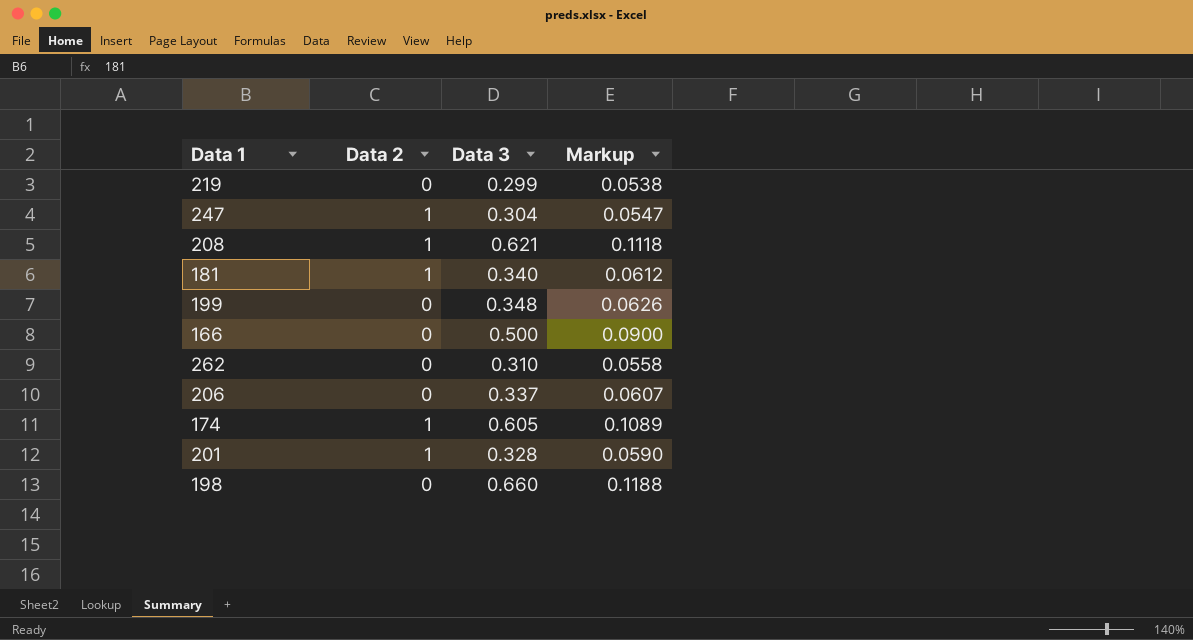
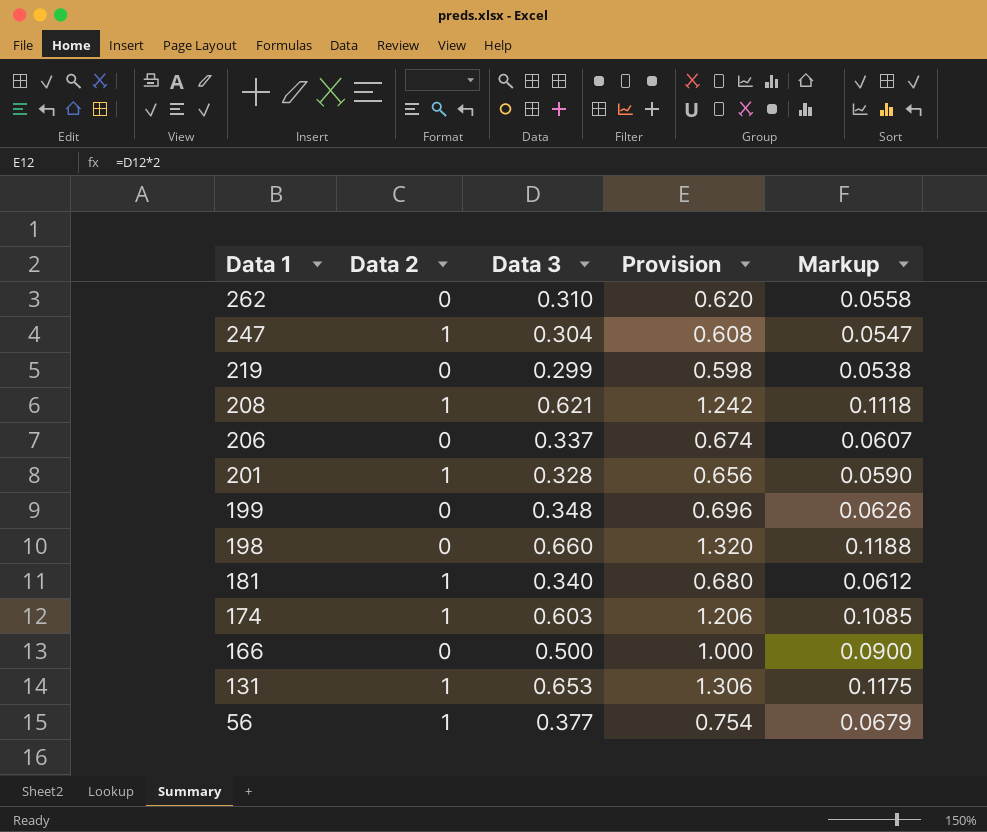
row order: none -> Data 1 descending
column Provision | formula: none -> [Data 3] * 2
174 | Data 3: 0.605 -> 0.603
174 | Markup: 0.1089 -> 0.1085
row 131: none -> 1 | 0.653 | 1.306 | 0.1175
row 56: none -> 1 | 0.377 | 0.754 | 0.0679

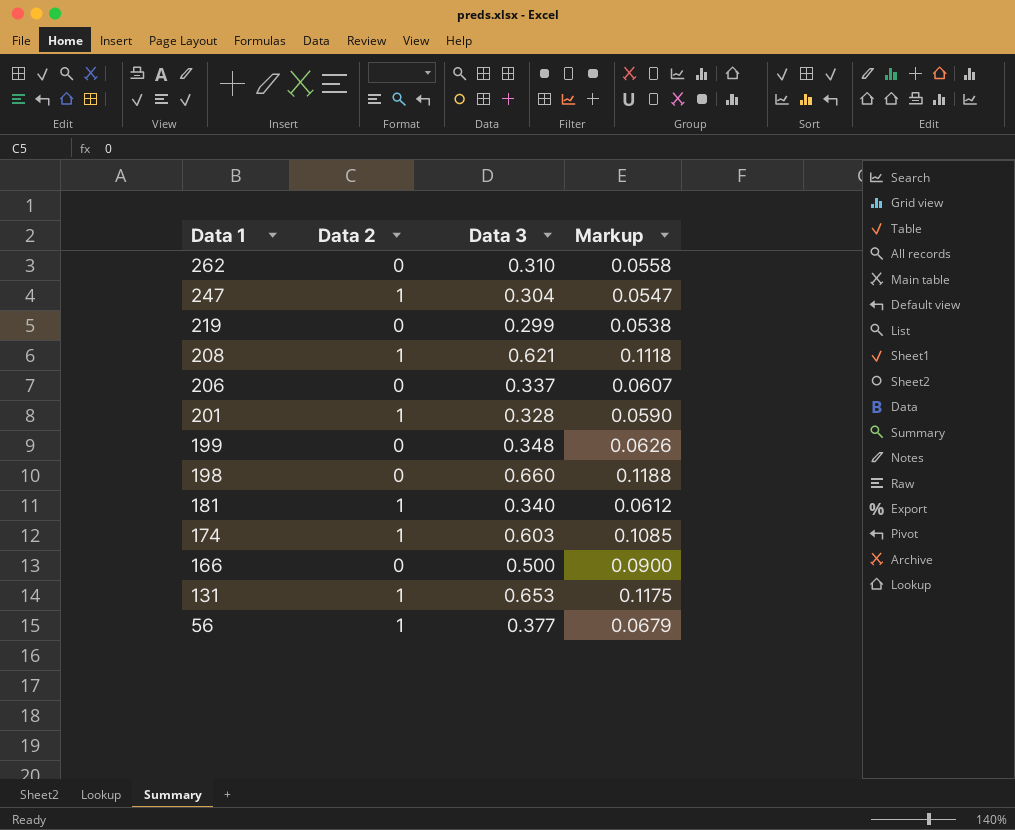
column Provision | formula: [Data 3] * 2 -> none

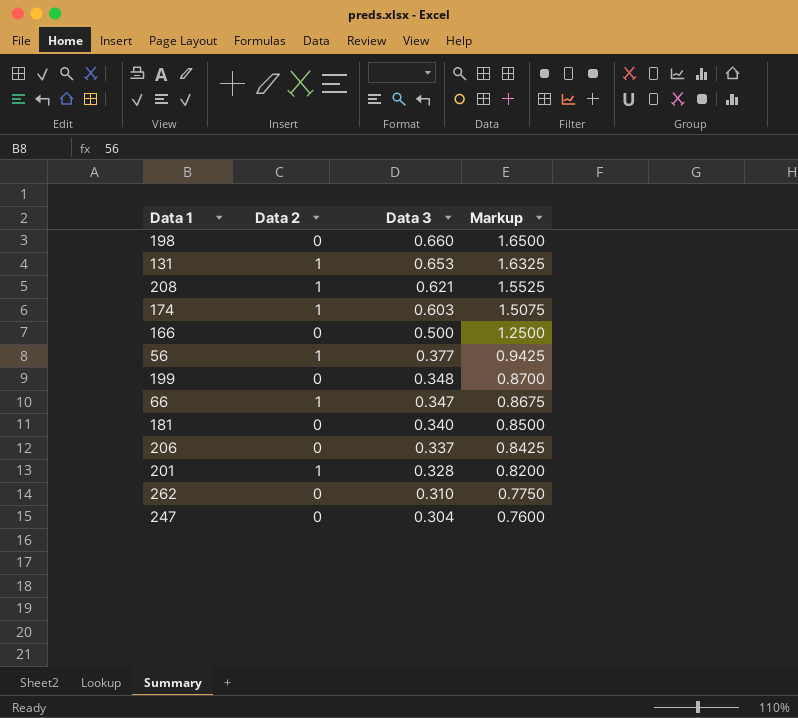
row order: Data 1 descending -> Data 3 descending
column Markup | formula: [Data 3] * 0.18 -> [Data 3] * 2.5
row 219: 0 | 0.299 | 0.0538 -> none
row 66: none -> 1 | 0.347 | 0.8675
181 | Data 2: 1 -> 0
247 | Data 2: 1 -> 0

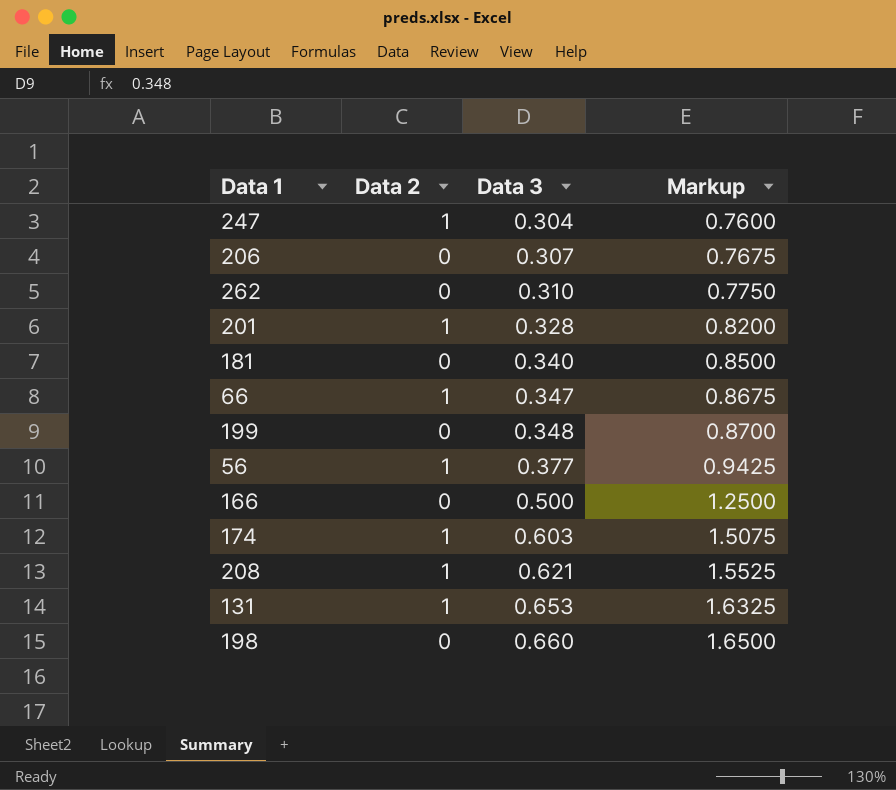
row order: Data 3 descending -> Data 3 ascending
247 | Data 2: 0 -> 1
206 | Data 3: 0.337 -> 0.307
206 | Markup: 0.8425 -> 0.7675

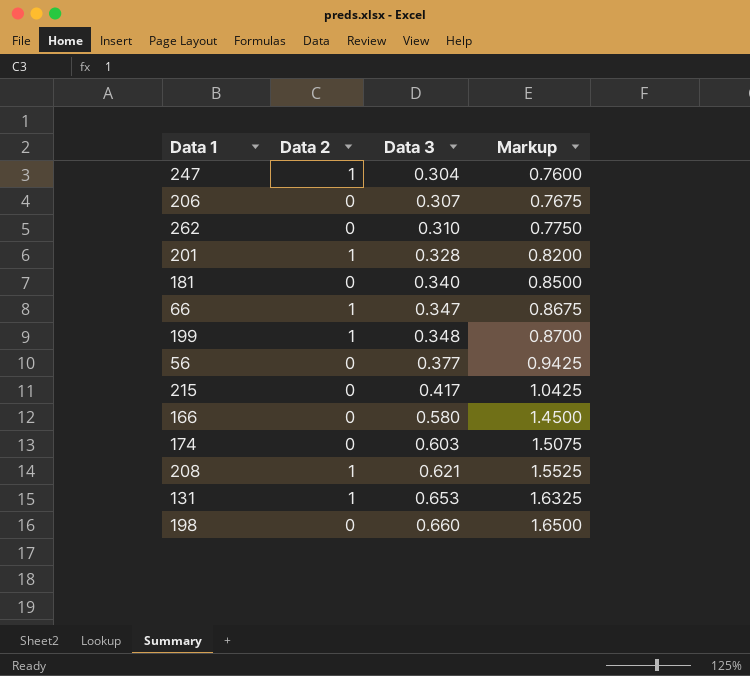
199 | Data 2: 0 -> 1
56 | Data 2: 1 -> 0
row 215: none -> 0 | 0.417 | 1.0425
166 | Data 3: 0.500 -> 0.580
166 | Markup: 1.2500 -> 1.4500
174 | Data 2: 1 -> 0

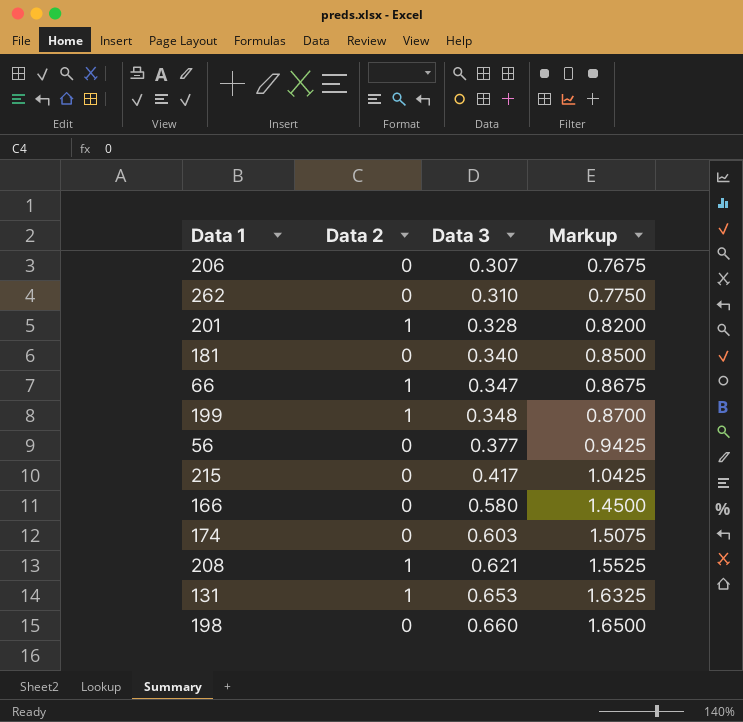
row 247: 1 | 0.304 | 0.7600 -> none

